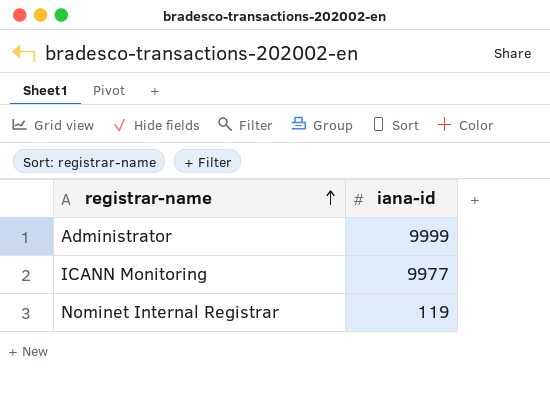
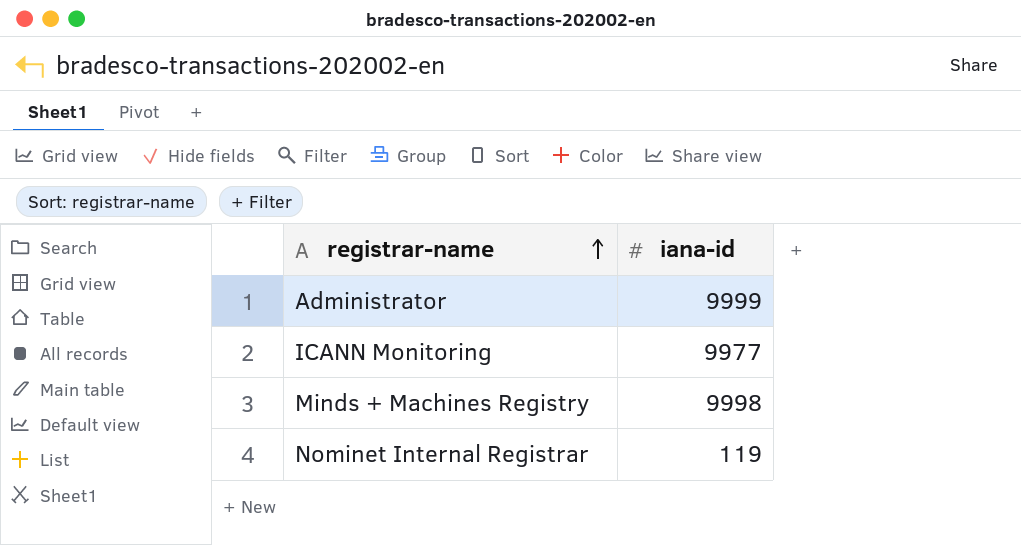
row Minds + Machines Registry: none -> 9998

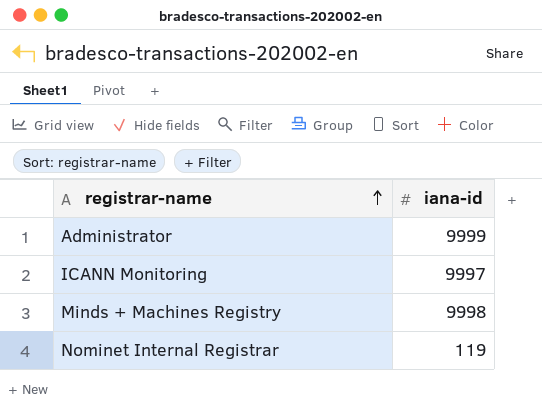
ICANN Monitoring | iana-id: 9977 -> 9997

